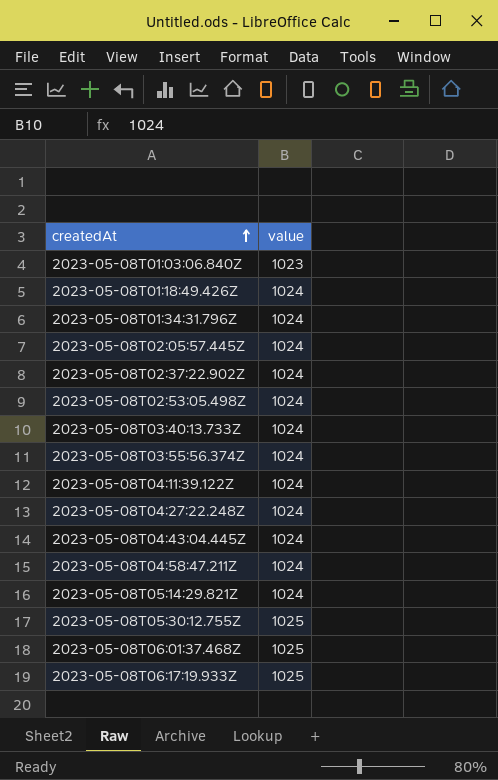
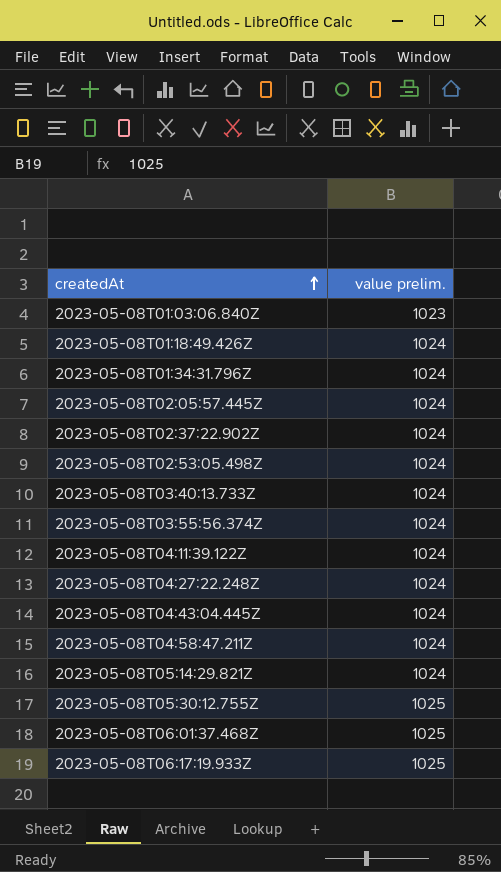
column name: value -> value prelim.

